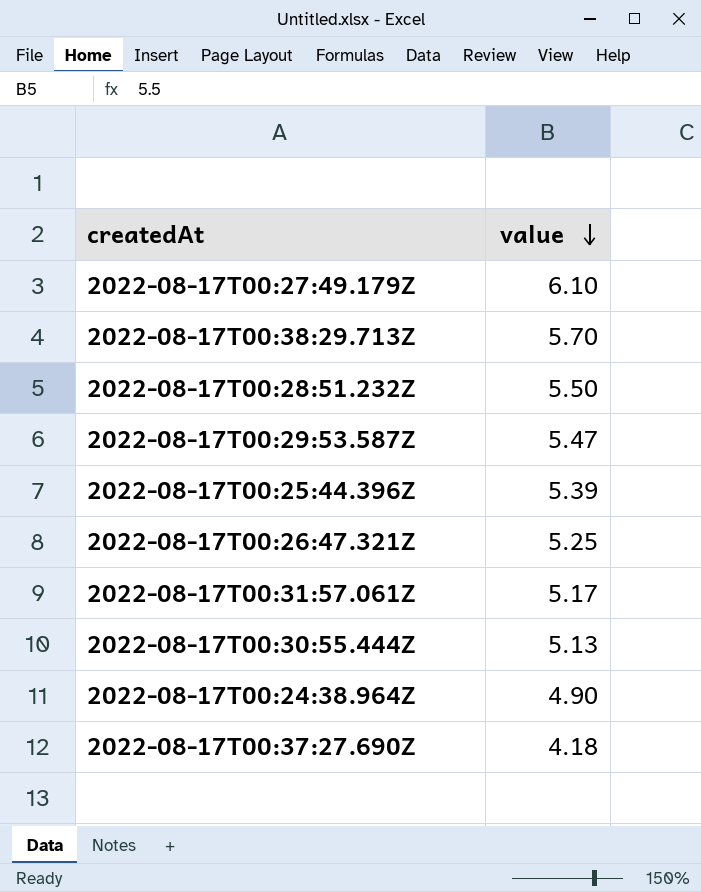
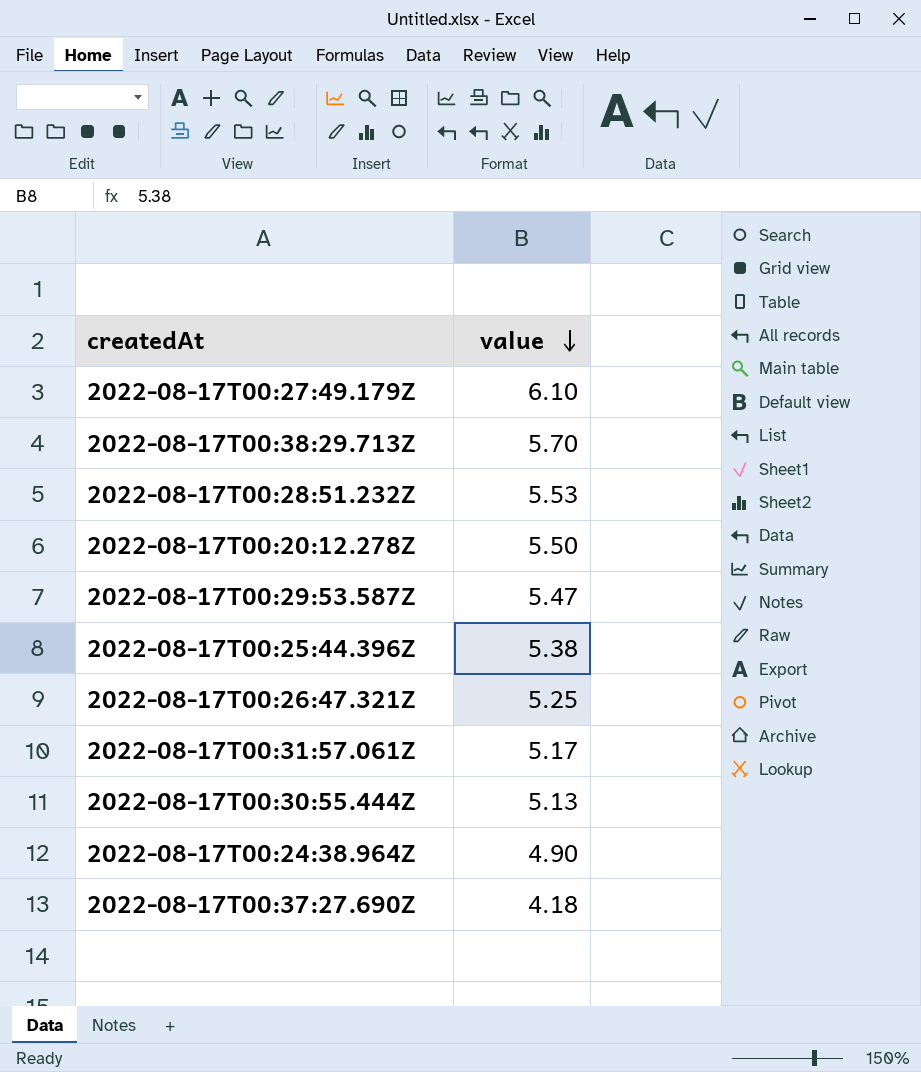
2022-08-17T00:28:51.232Z | value: 5.50 -> 5.53
row 2022-08-17T00:20:12.278Z: none -> 5.50
2022-08-17T00:25:44.396Z | value: 5.39 -> 5.38

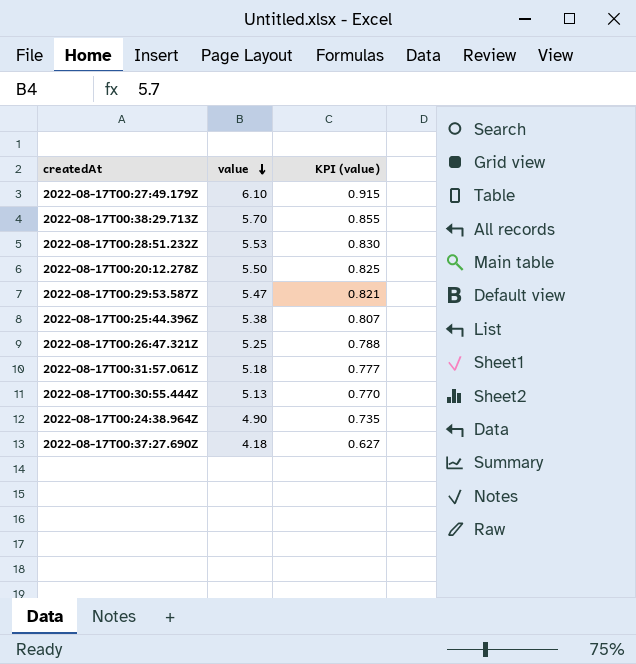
column KPI (value) | formula: none -> [value] * 0.15
2022-08-17T00:31:57.061Z | value: 5.17 -> 5.18

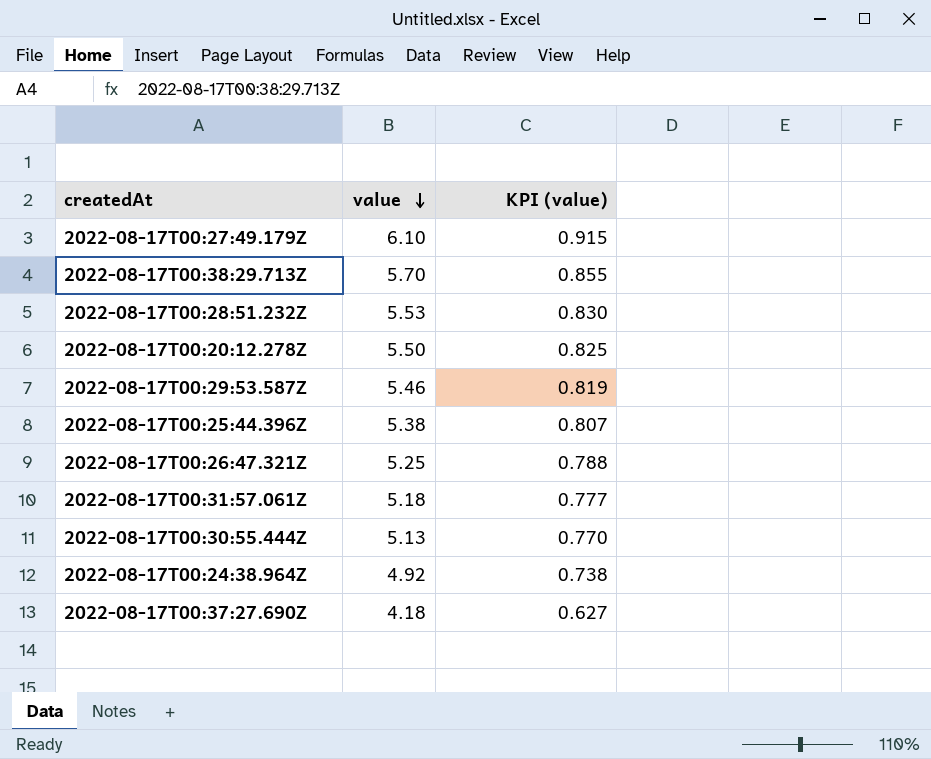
2022-08-17T00:29:53.587Z | value: 5.47 -> 5.46
2022-08-17T00:29:53.587Z | KPI (value): 0.821 -> 0.819
2022-08-17T00:24:38.964Z | value: 4.90 -> 4.92
2022-08-17T00:24:38.964Z | KPI (value): 0.735 -> 0.738

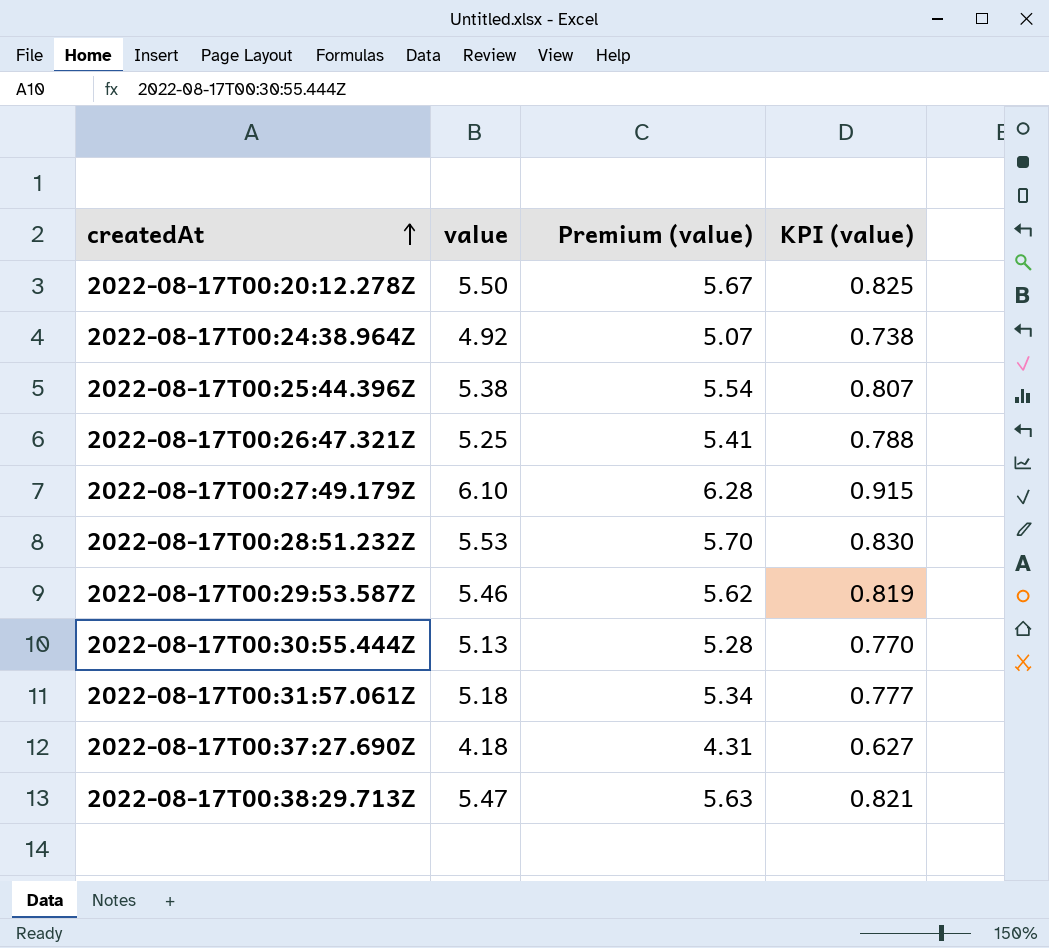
row order: value descending -> createdAt ascending
column Premium (value) | formula: none -> [value] * 1.03
2022-08-17T00:38:29.713Z | value: 5.70 -> 5.47
2022-08-17T00:38:29.713Z | KPI (value): 0.855 -> 0.821

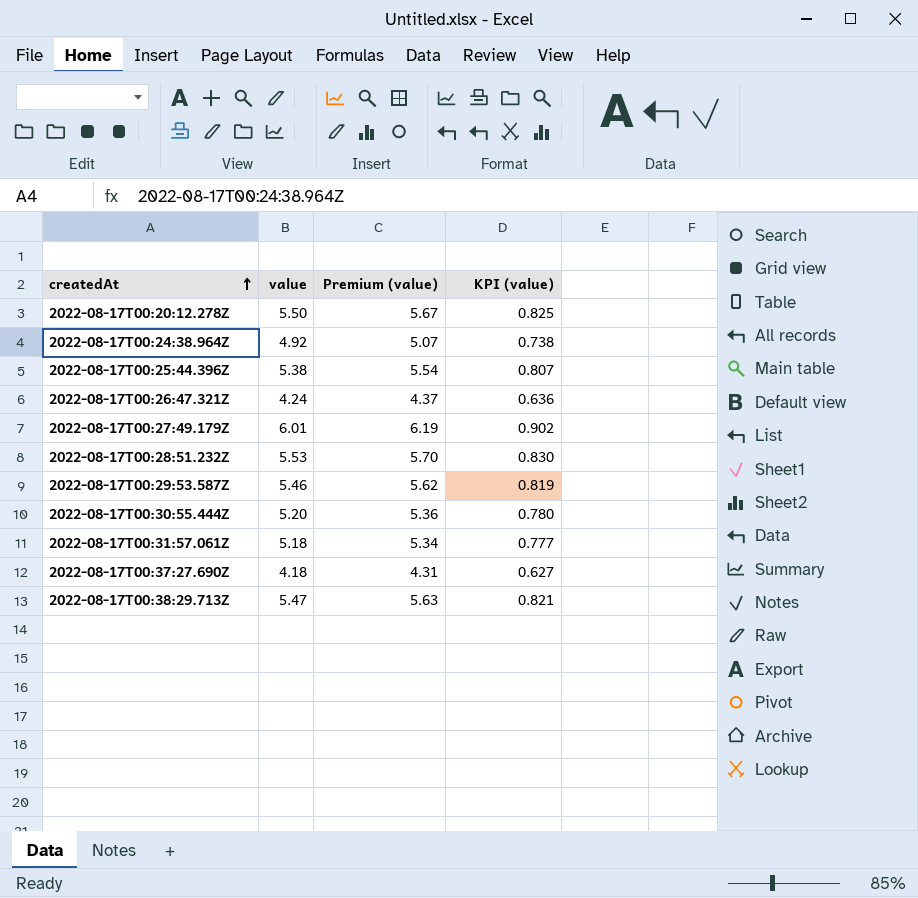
2022-08-17T00:26:47.321Z | value: 5.25 -> 4.24
2022-08-17T00:26:47.321Z | Premium (value): 5.41 -> 4.37
2022-08-17T00:26:47.321Z | KPI (value): 0.788 -> 0.636
2022-08-17T00:27:49.179Z | value: 6.10 -> 6.01
2022-08-17T00:27:49.179Z | Premium (value): 6.28 -> 6.19
2022-08-17T00:27:49.179Z | KPI (value): 0.915 -> 0.902
2022-08-17T00:30:55.444Z | value: 5.13 -> 5.20
2022-08-17T00:30:55.444Z | Premium (value): 5.28 -> 5.36
2022-08-17T00:30:55.444Z | KPI (value): 0.770 -> 0.780

